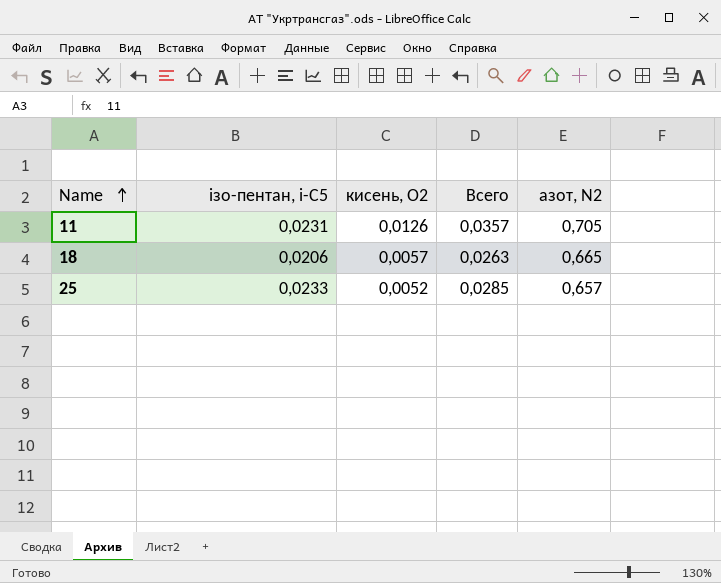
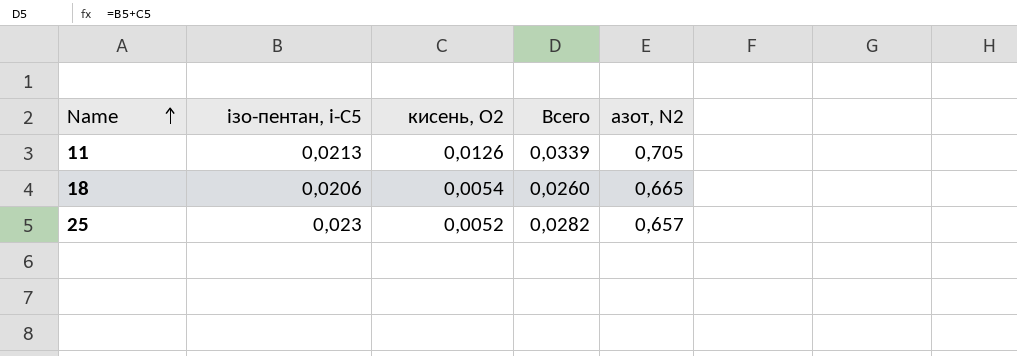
11 | ізо-пентан, і-С5: 0,0231 -> 0,0213
11 | Всего: 0,0357 -> 0,0339
18 | кисень, О2: 0,0057 -> 0,0054
18 | Всего: 0,0263 -> 0,0260
25 | ізо-пентан, і-С5: 0,0233 -> 0,023
25 | Всего: 0,0285 -> 0,0282

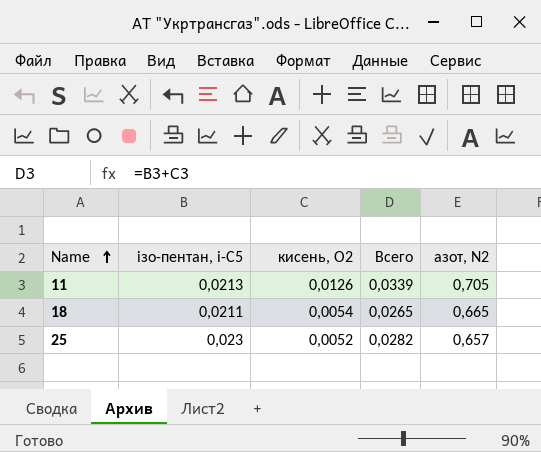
18 | ізо-пентан, і-С5: 0,0206 -> 0,0211
18 | Всего: 0,0260 -> 0,0265

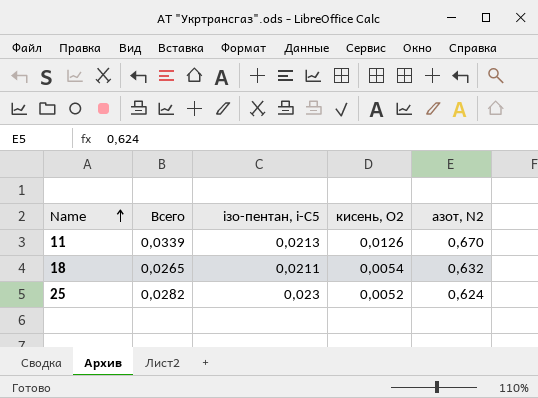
column Всего | position: 4 -> 2
11 | азот, N2: 0,705 -> 0,670
18 | азот, N2: 0,665 -> 0,632
25 | азот, N2: 0,657 -> 0,624

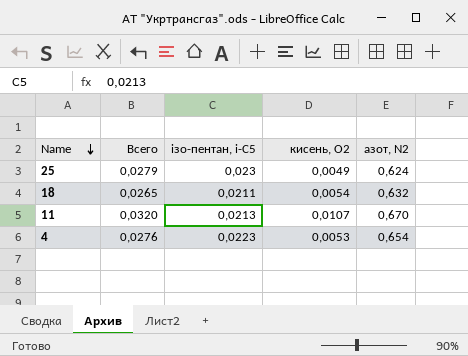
row order: Name ascending -> Name descending
25 | Всего: 0,0282 -> 0,0279
25 | кисень, О2: 0,0052 -> 0,0049
11 | Всего: 0,0339 -> 0,0320
11 | кисень, О2: 0,0126 -> 0,0107
row 4: none -> 0,0276 | 0,0223 | 0,0053 | 0,654

